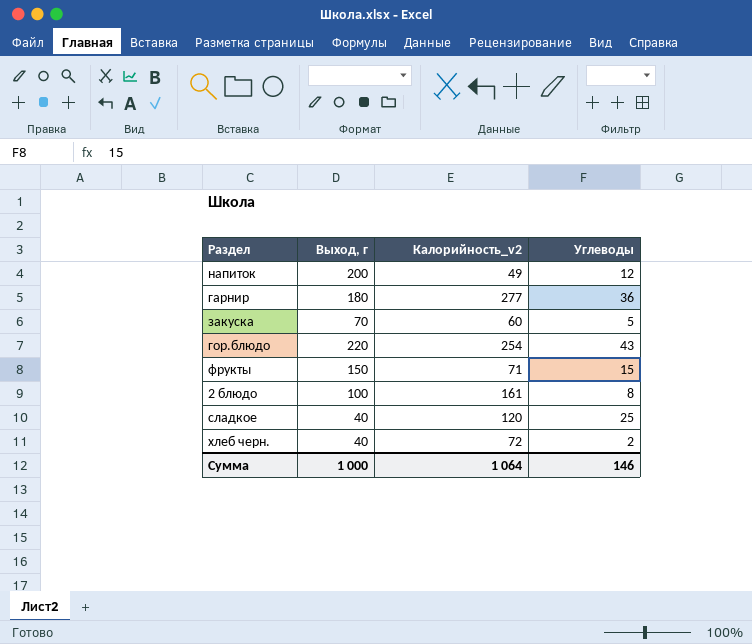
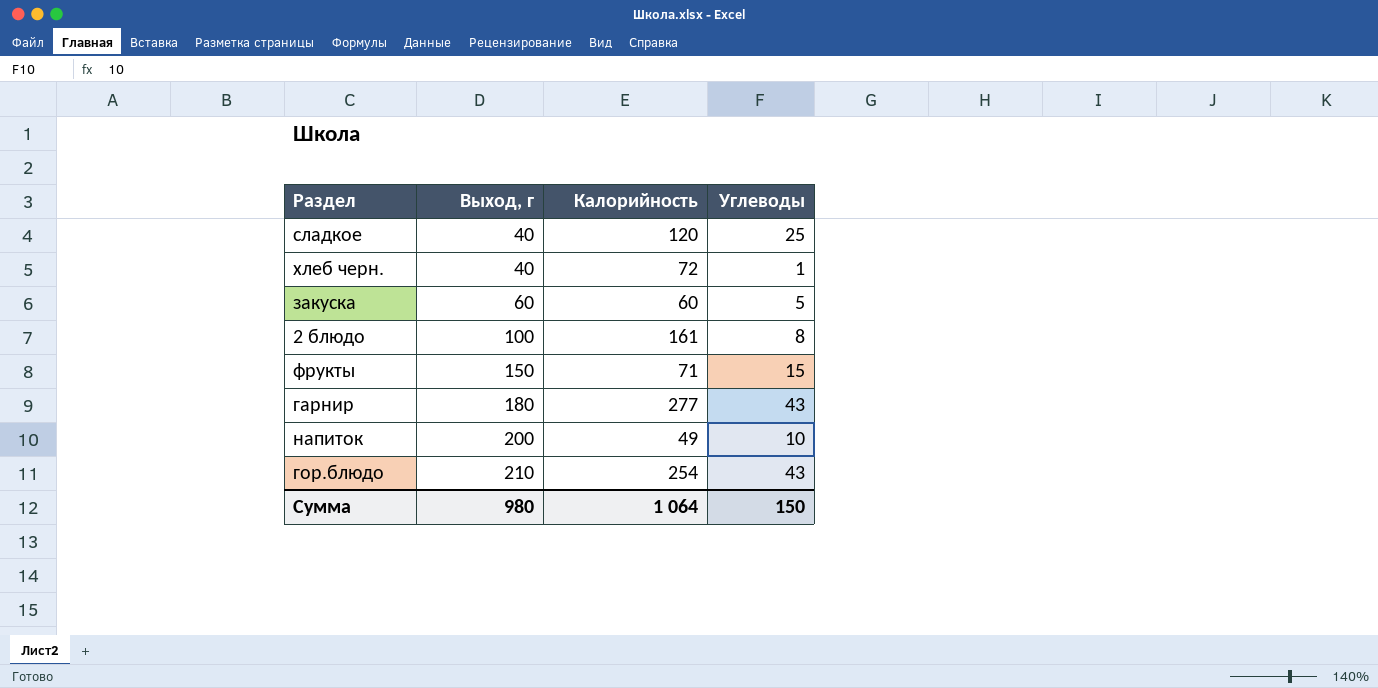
row order: none -> Выход, г ascending
column name: Калорийность_v2 -> Калорийность
хлеб черн. | Углеводы: 2 -> 1
закуска | Выход, г: 70 -> 60
гарнир | Углеводы: 36 -> 43
напиток | Углеводы: 12 -> 10
гор.блюдо | Выход, г: 220 -> 210
Сумма | Выход, г: 1 000 -> 980
Сумма | Углеводы: 146 -> 150

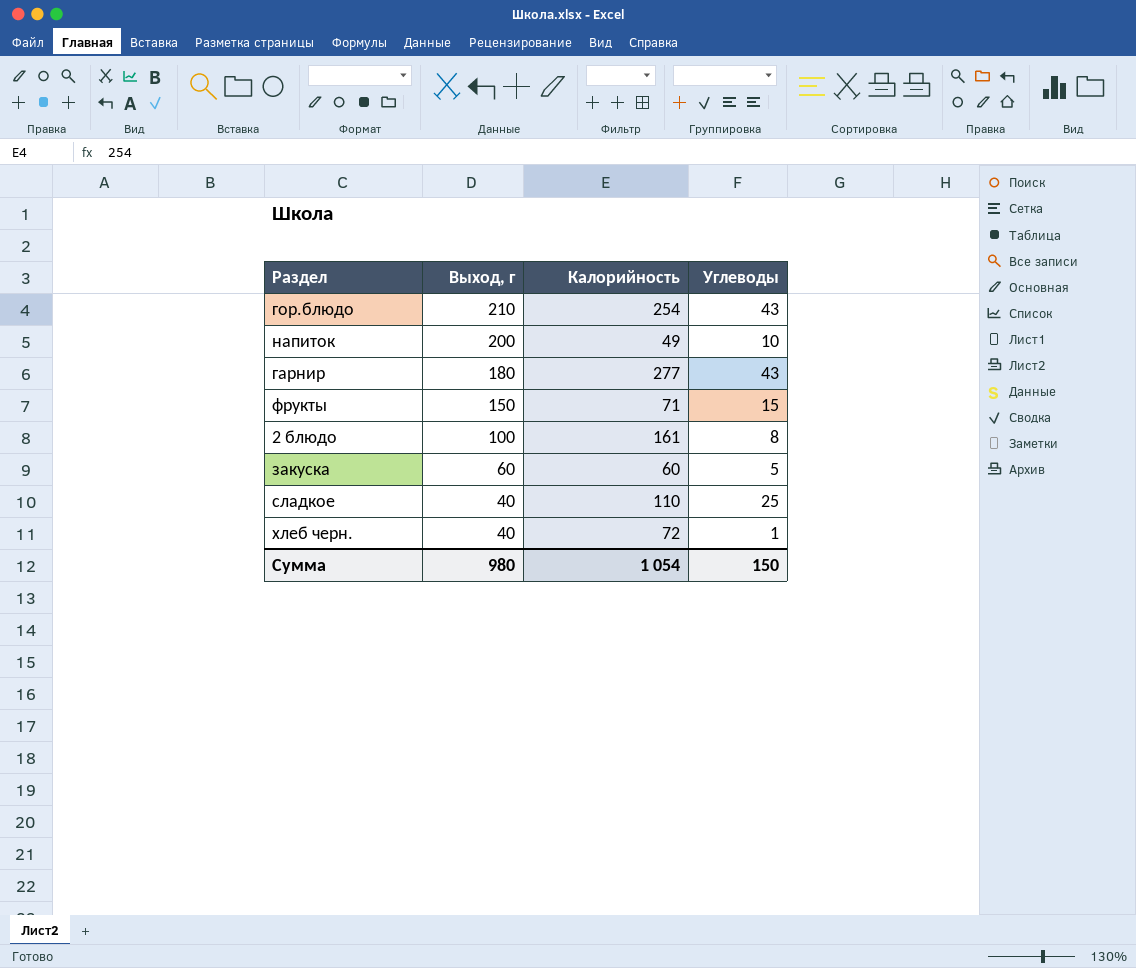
row order: Выход, г ascending -> Выход, г descending
сладкое | Калорийность: 120 -> 110
Сумма | Калорийность: 1 064 -> 1 054

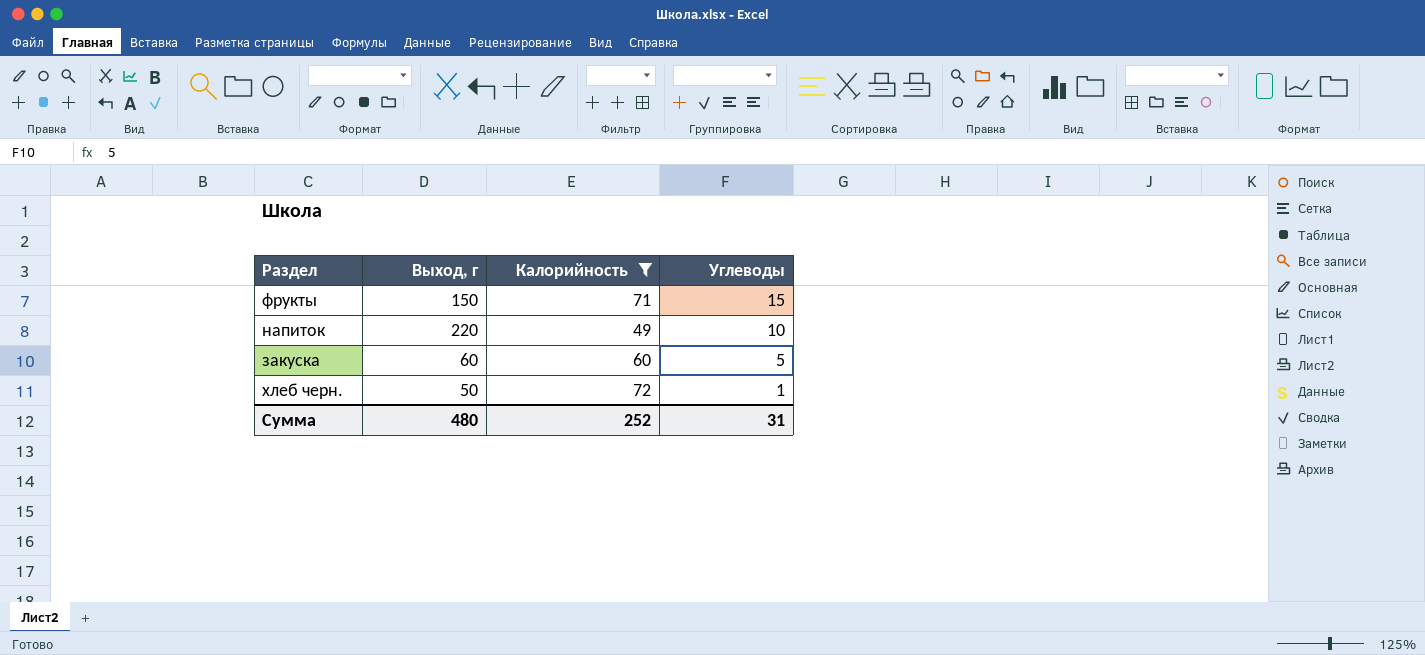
filter: none -> Калорийность <= 72
row order: Выход, г descending -> Углеводы descending
напиток | Выход, г: 200 -> 220
хлеб черн. | Выход, г: 40 -> 50
Сумма | Выход, г: 980 -> 480
Сумма | Калорийность: 1 054 -> 252
Сумма | Углеводы: 150 -> 31

